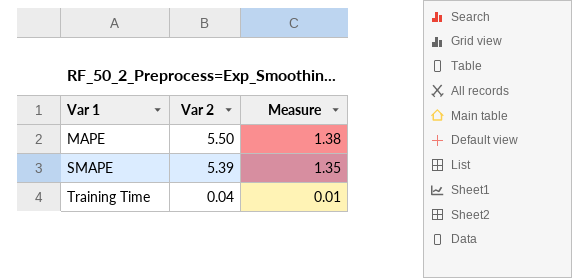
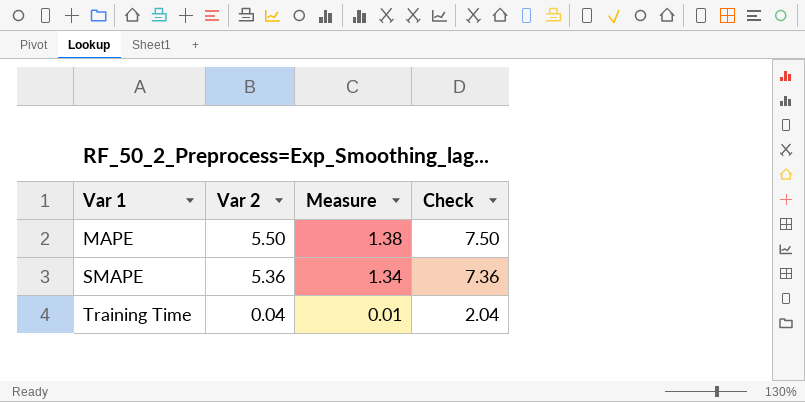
column Check | formula: none -> [Var 2] + 2
SMAPE | Var 2: 5.39 -> 5.36
SMAPE | Measure: 1.35 -> 1.34

